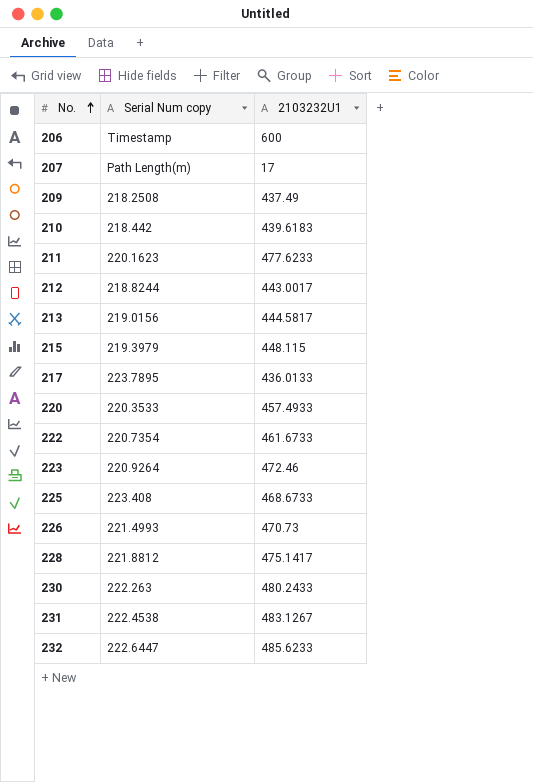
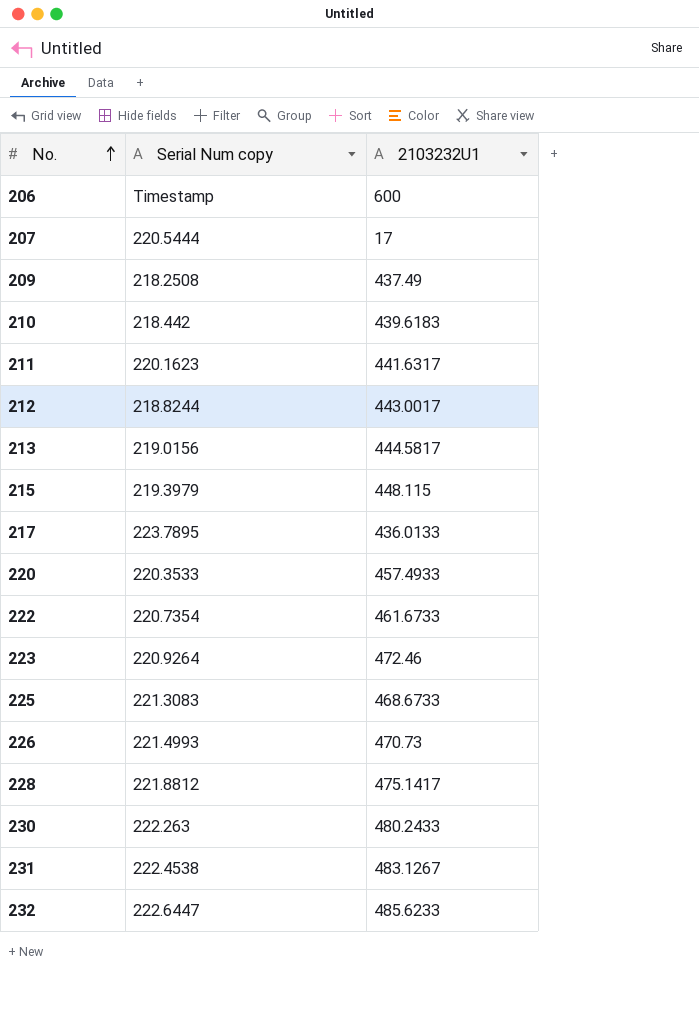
207 | Serial Num copy: Path Length(m) -> 220.5444
211 | 2103232U1: 477.6233 -> 441.6317
225 | Serial Num copy: 223.408 -> 221.3083

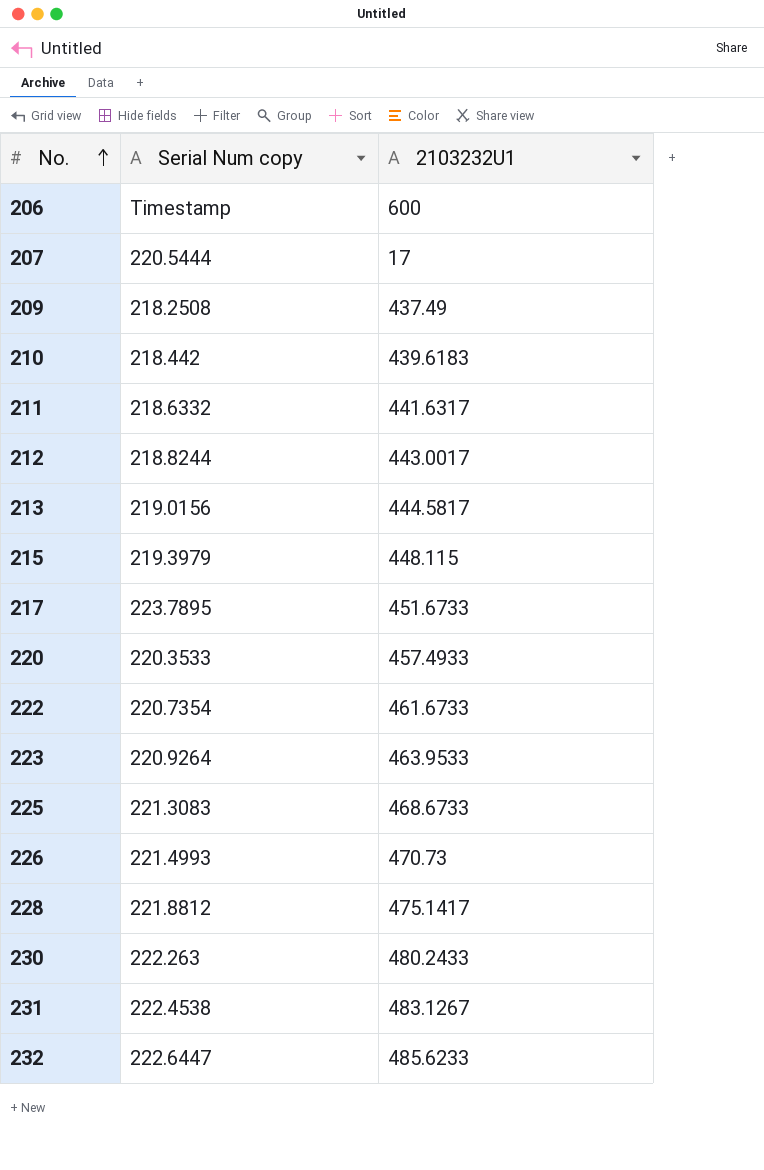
211 | Serial Num copy: 220.1623 -> 218.6332
217 | 2103232U1: 436.0133 -> 451.6733
223 | 2103232U1: 472.46 -> 463.9533

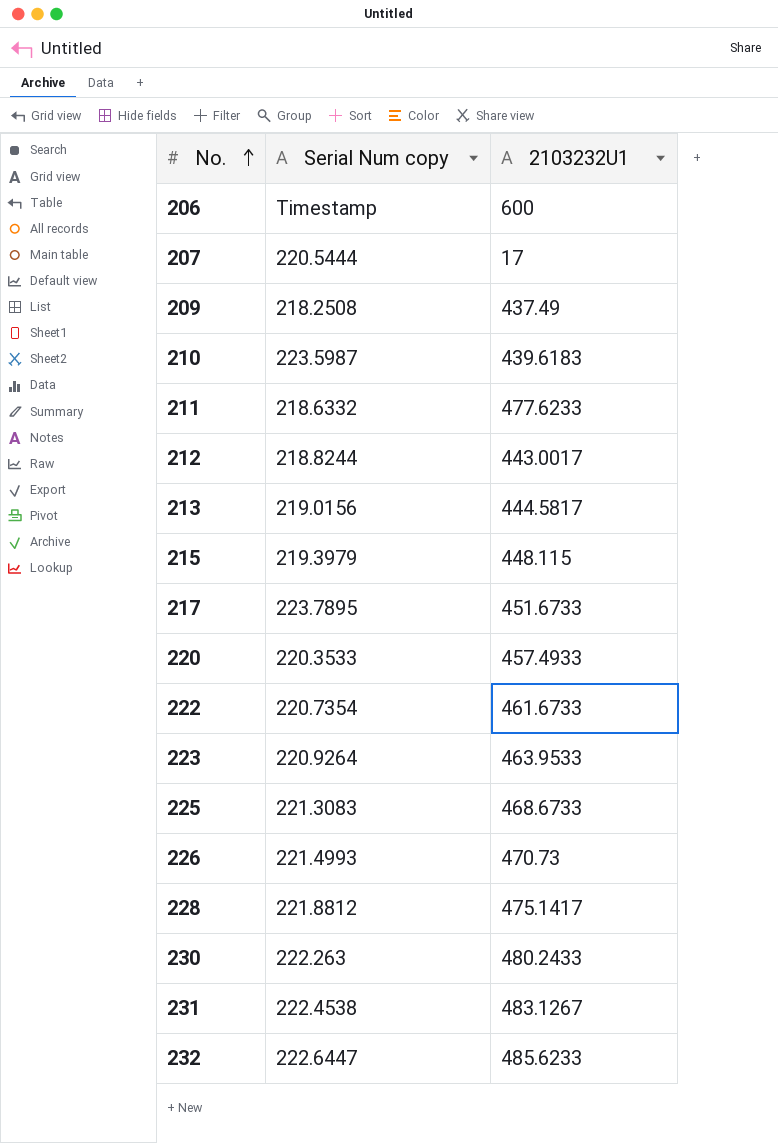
210 | Serial Num copy: 218.442 -> 223.5987
211 | 2103232U1: 441.6317 -> 477.6233

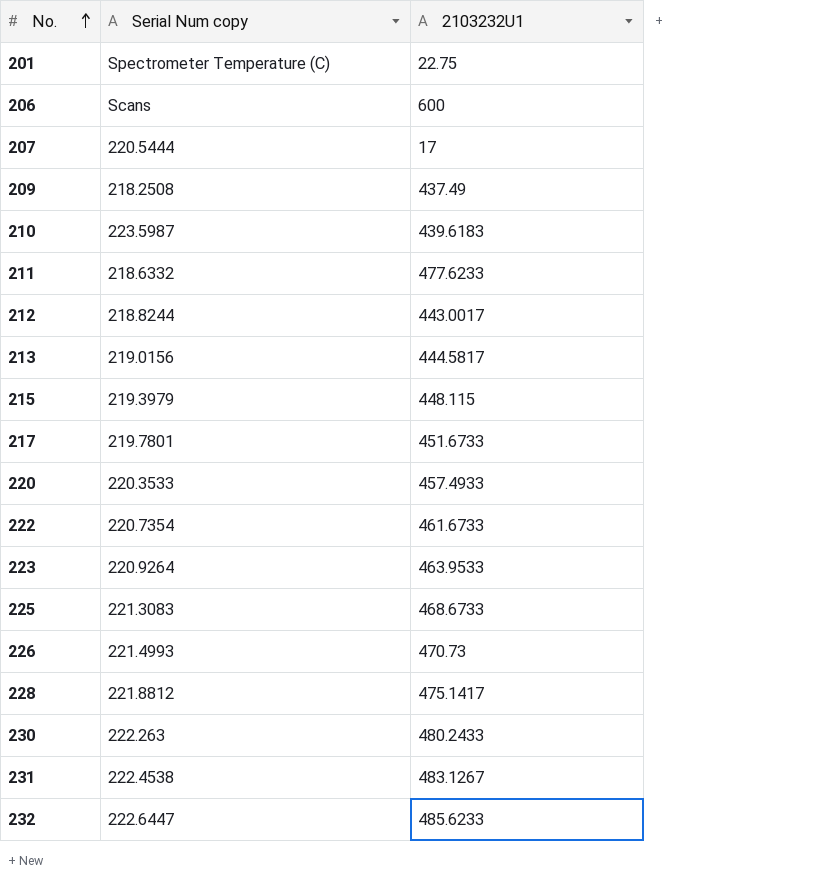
row 201: none -> Spectrometer Temperature (C) | 22.75
206 | Serial Num copy: Timestamp -> Scans
217 | Serial Num copy: 223.7895 -> 219.7801

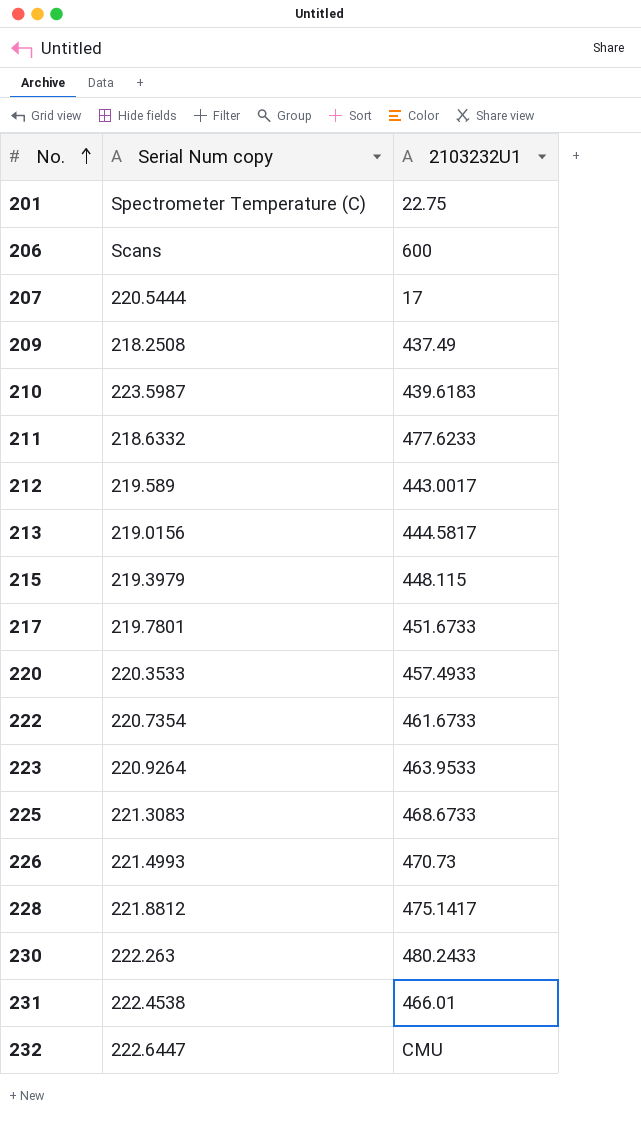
212 | Serial Num copy: 218.8244 -> 219.589
231 | 2103232U1: 483.1267 -> 466.01
232 | 2103232U1: 485.6233 -> CMU

